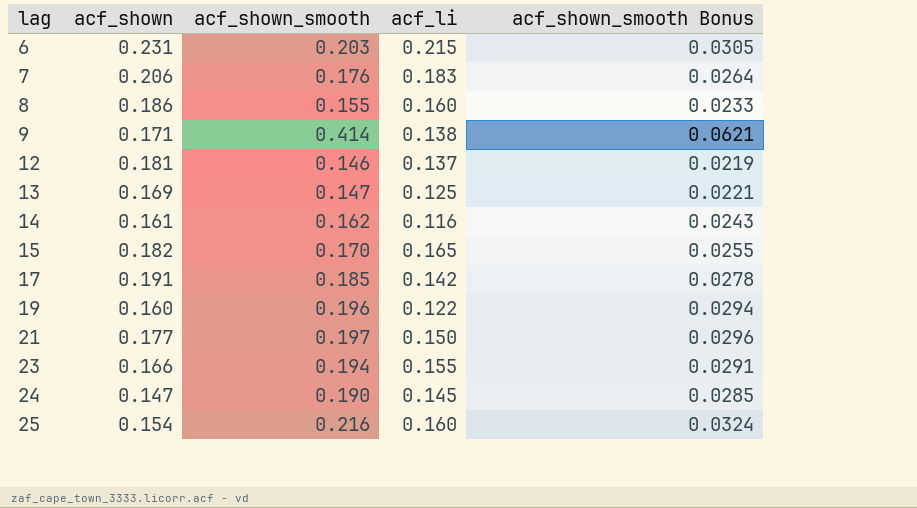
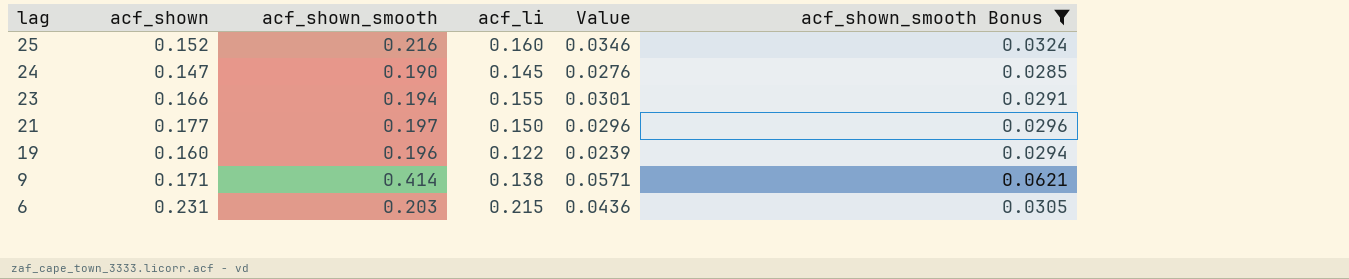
filter: none -> acf_shown_smooth Bonus >= 0.0285
row order: lag ascending -> lag descending
column Value | formula: none -> [acf_shown_smooth] * [acf_li]
25 | acf_shown: 0.154 -> 0.152

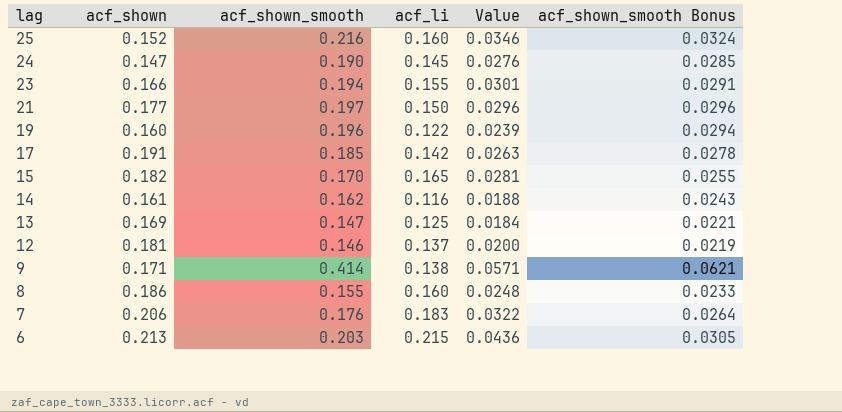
filter: acf_shown_smooth Bonus >= 0.0285 -> none
6 | acf_shown: 0.231 -> 0.213

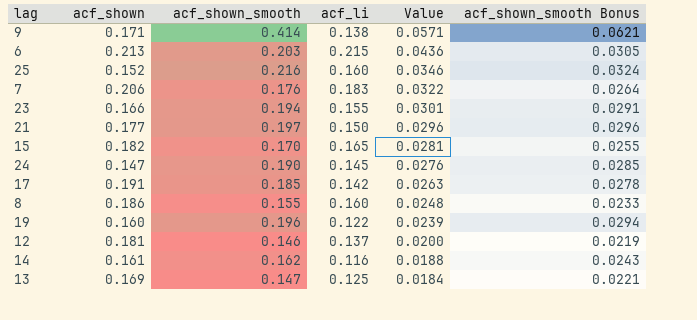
row order: lag descending -> Value descending

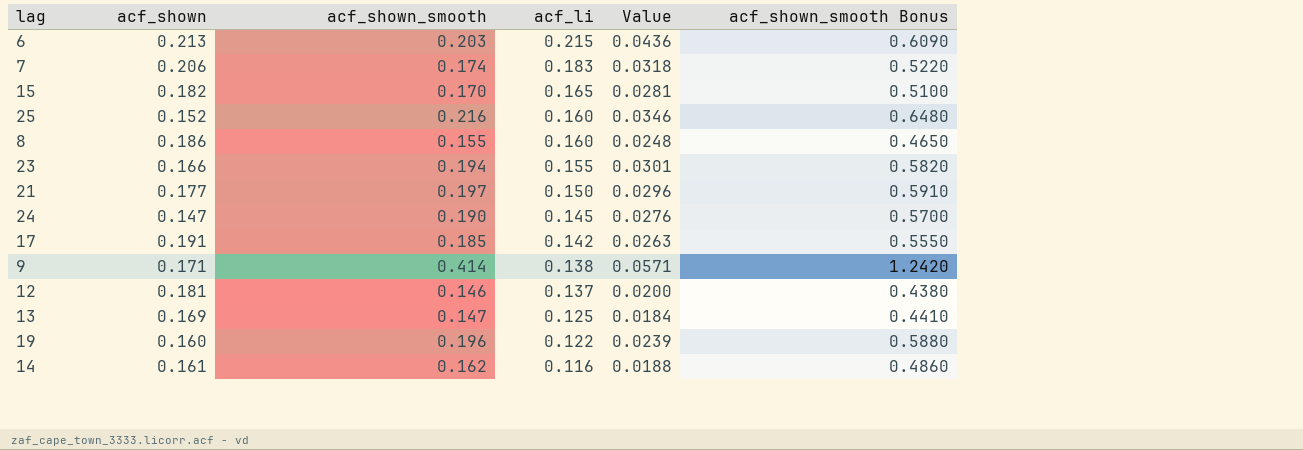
row order: Value descending -> acf_li descending
column acf_shown_smooth Bonus | formula: [acf_shown_smooth] * 0.15 -> [acf_shown_smooth] * 3
7 | acf_shown_smooth: 0.176 -> 0.174
7 | Value: 0.0322 -> 0.0318

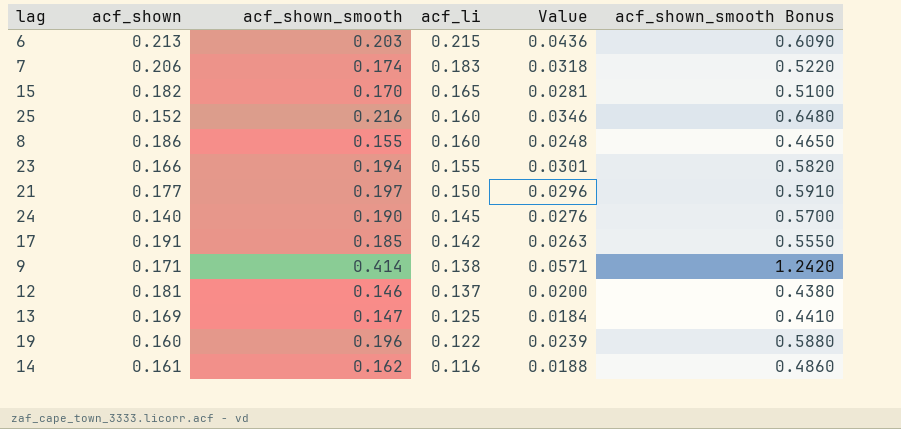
24 | acf_shown: 0.147 -> 0.140

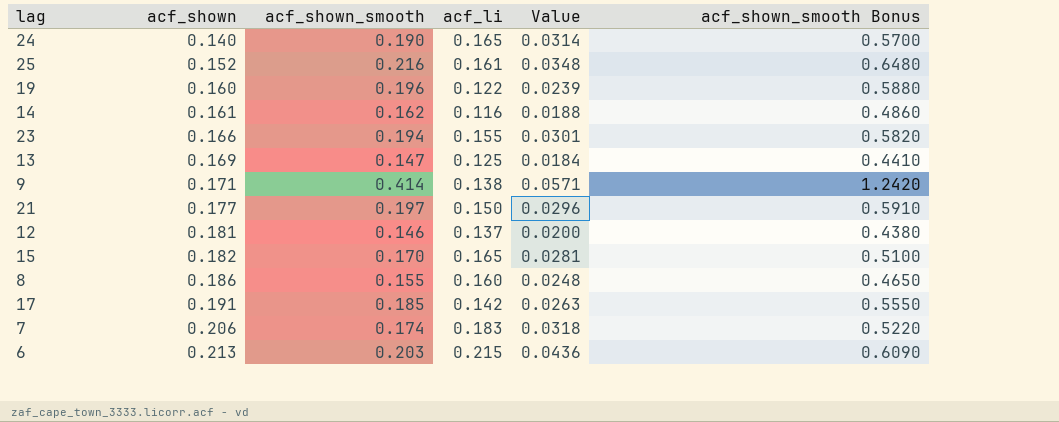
row order: acf_li descending -> acf_shown ascending
24 | acf_li: 0.145 -> 0.165
24 | Value: 0.0276 -> 0.0314
25 | acf_li: 0.160 -> 0.161
25 | Value: 0.0346 -> 0.0348

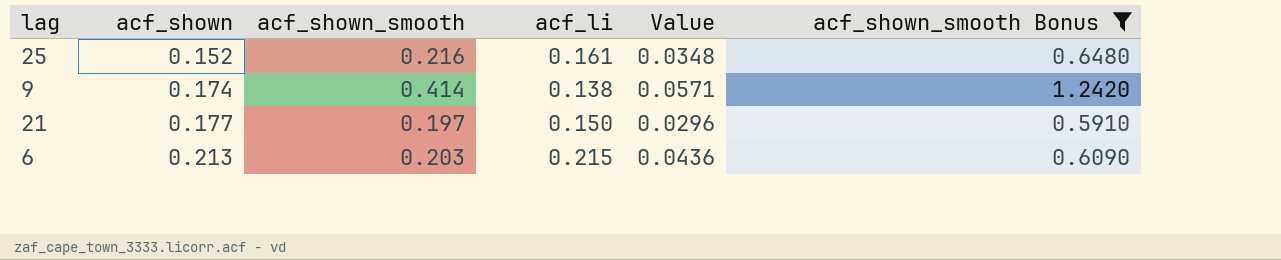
filter: none -> acf_shown_smooth Bonus >= 0.5910
9 | acf_shown: 0.171 -> 0.174

